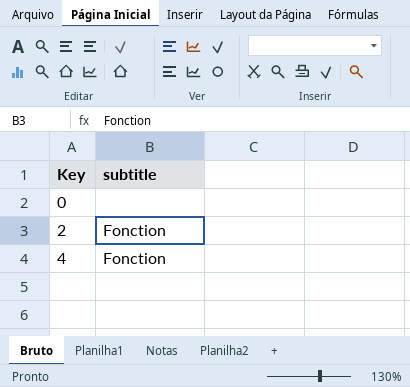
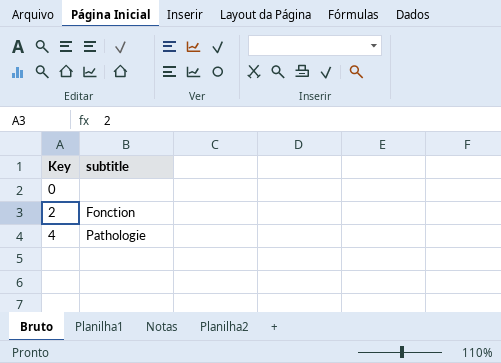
4 | subtitle: Fonction -> Pathologie

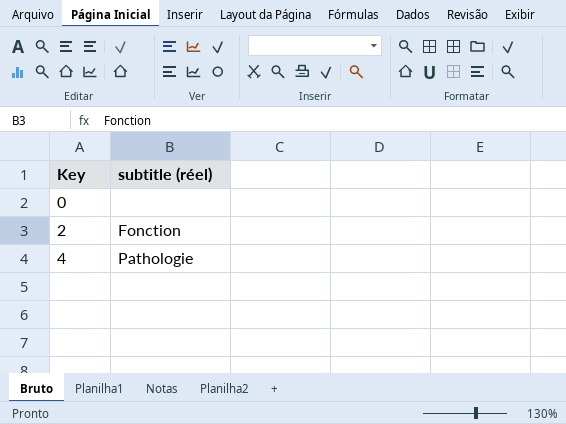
column name: subtitle -> subtitle (réel)

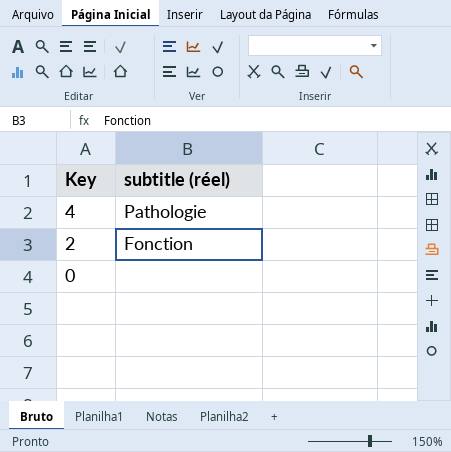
row order: Key ascending -> Key descending

